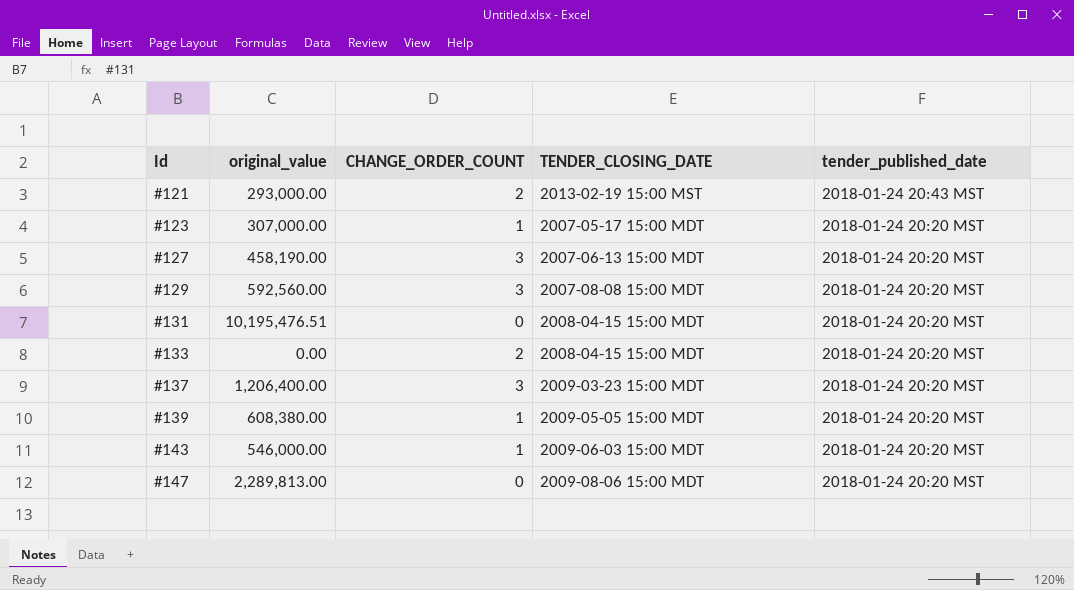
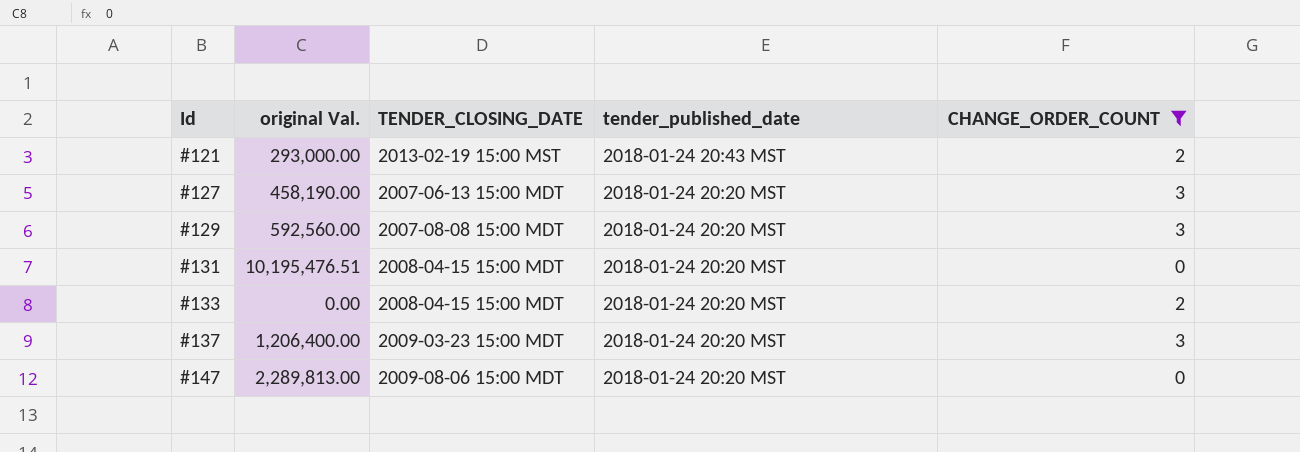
filter: none -> CHANGE_ORDER_COUNT != 1
column name: original_value -> original Val.
column CHANGE_ORDER_COUNT | position: 3 -> 5

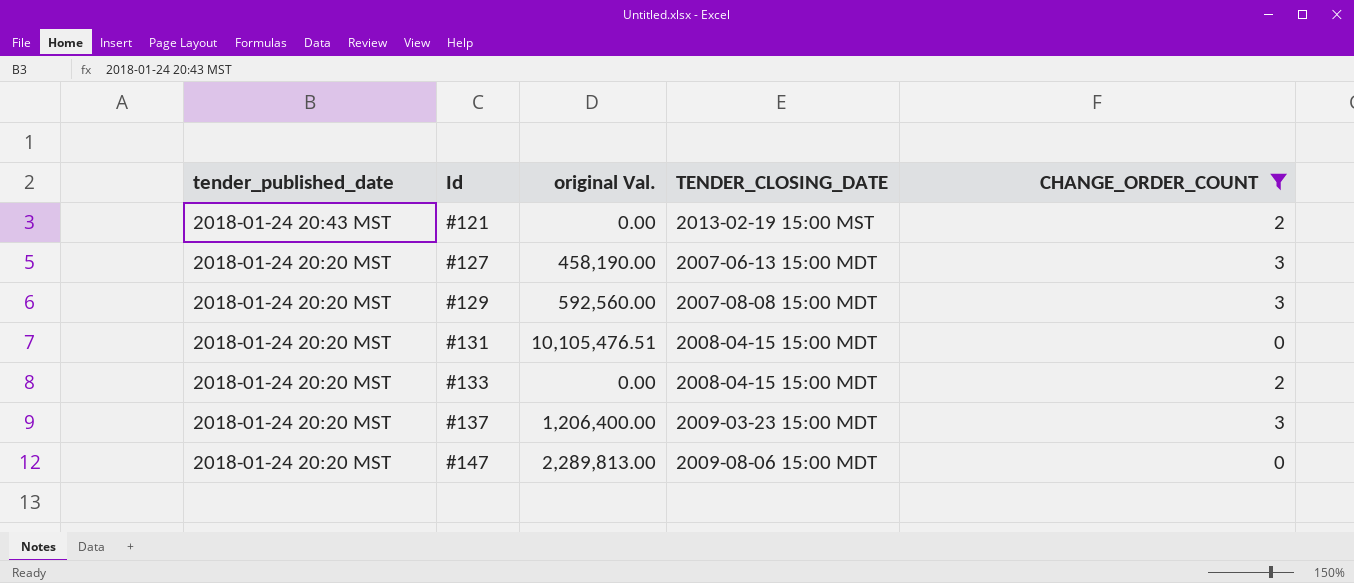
column tender_published_date | position: 4 -> 1
#121 | original Val.: 293,000.00 -> 0.00
#131 | original Val.: 10,195,476.51 -> 10,105,476.51

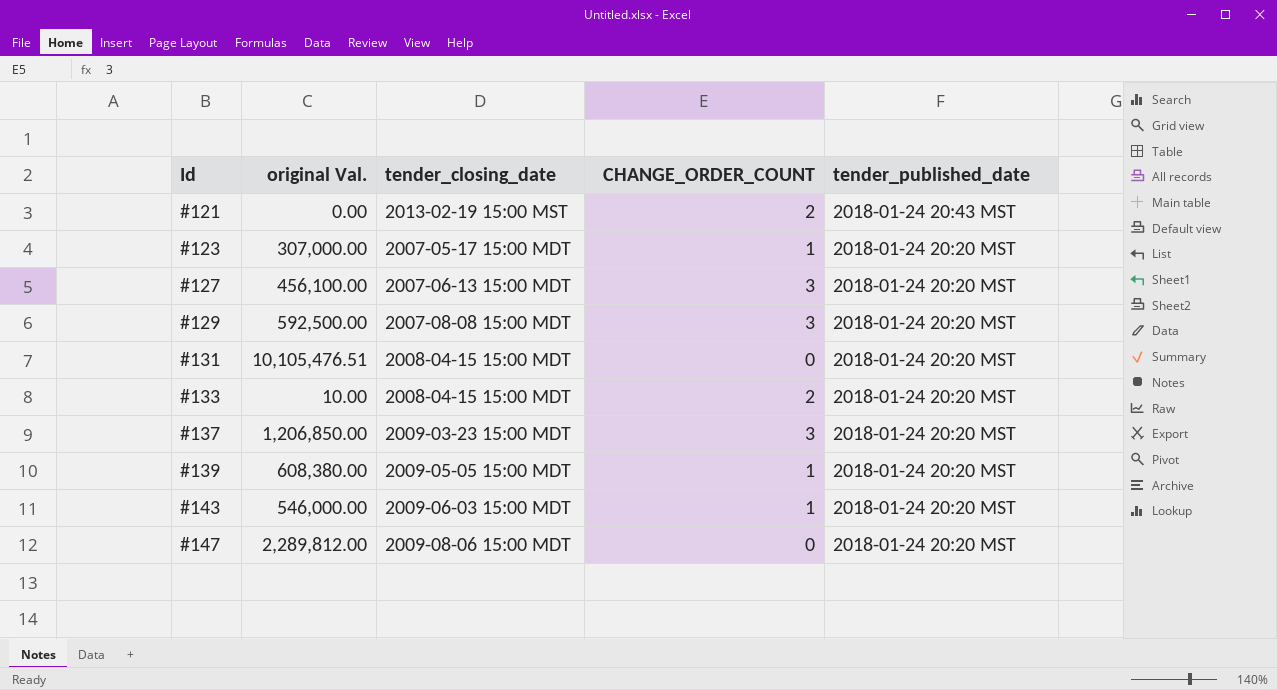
filter: CHANGE_ORDER_COUNT != 1 -> none
column name: TENDER_CLOSING_DATE -> tender_closing_date
column tender_published_date | position: 1 -> 5
#127 | original Val.: 458,190.00 -> 456,100.00
#129 | original Val.: 592,560.00 -> 592,500.00
#133 | original Val.: 0.00 -> 10.00
#137 | original Val.: 1,206,400.00 -> 1,206,850.00
#147 | original Val.: 2,289,813.00 -> 2,289,812.00

